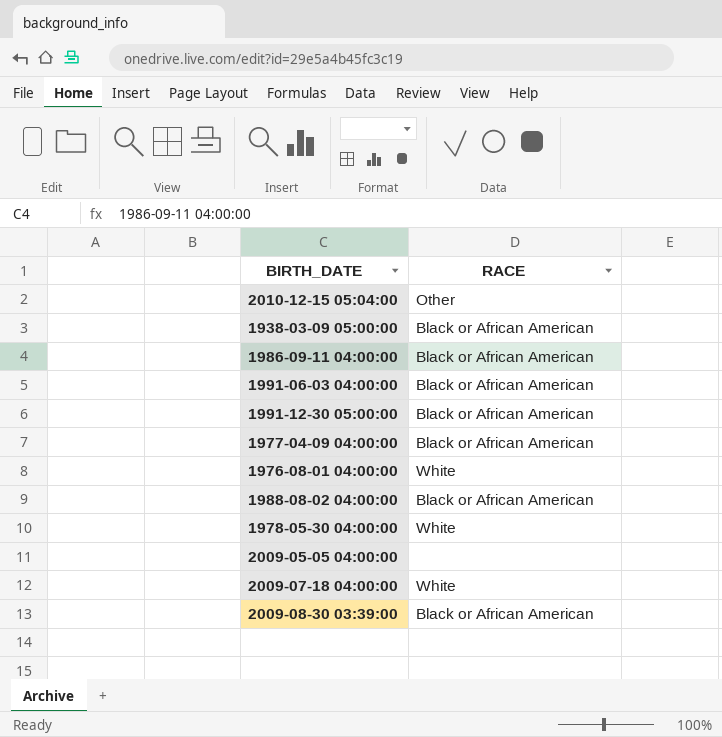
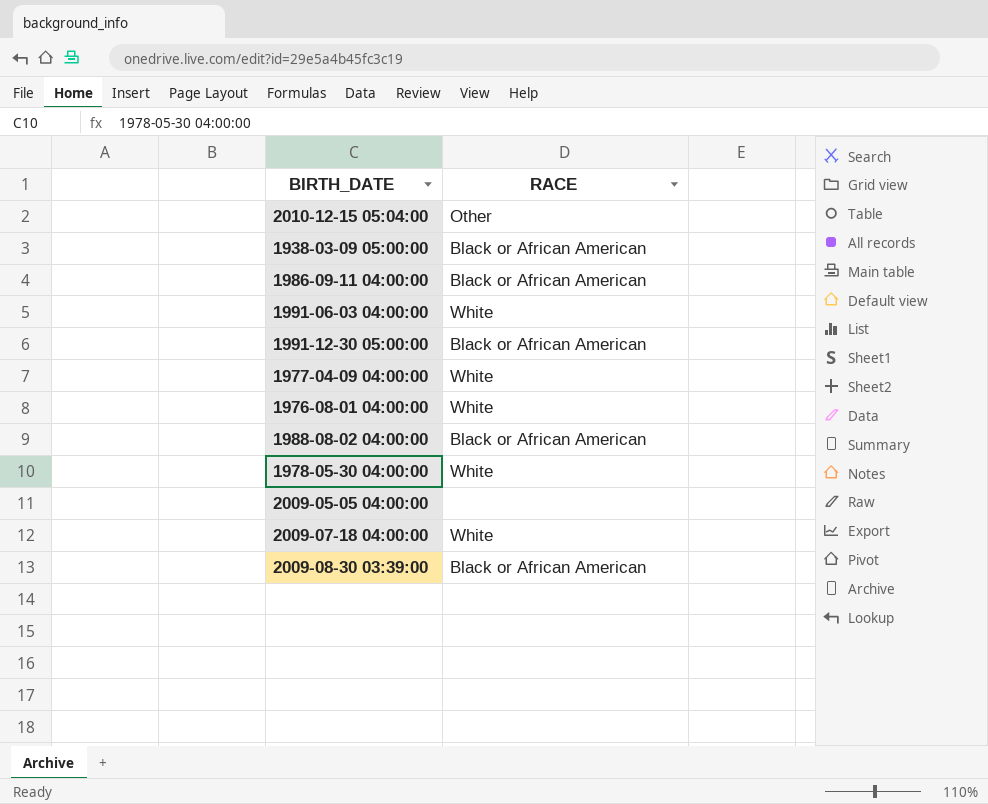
1991-06-03 04:00:00 | RACE: Black or African American -> White
1977-04-09 04:00:00 | RACE: Black or African American -> White

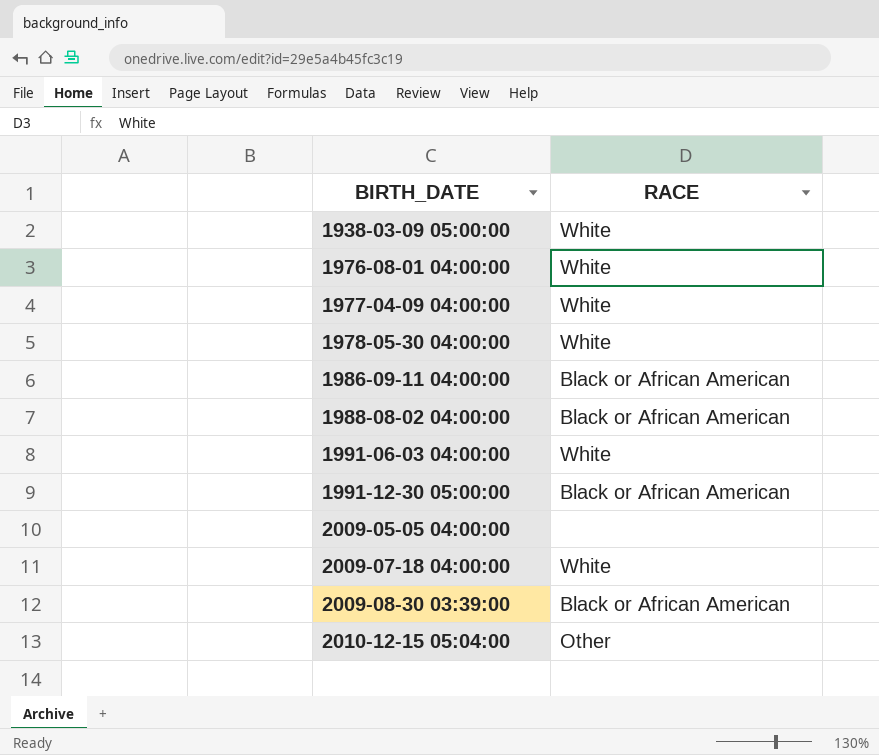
row order: none -> BIRTH_DATE ascending
1938-03-09 05:00:00 | RACE: Black or African American -> White

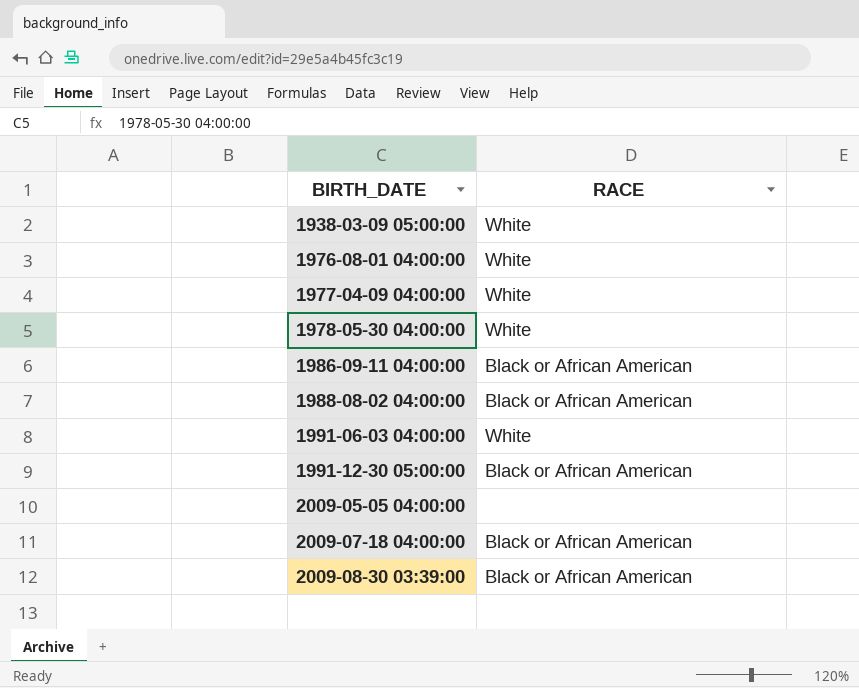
row 2010-12-15 05:04:00: Other -> none
2009-07-18 04:00:00 | RACE: White -> Black or African American

